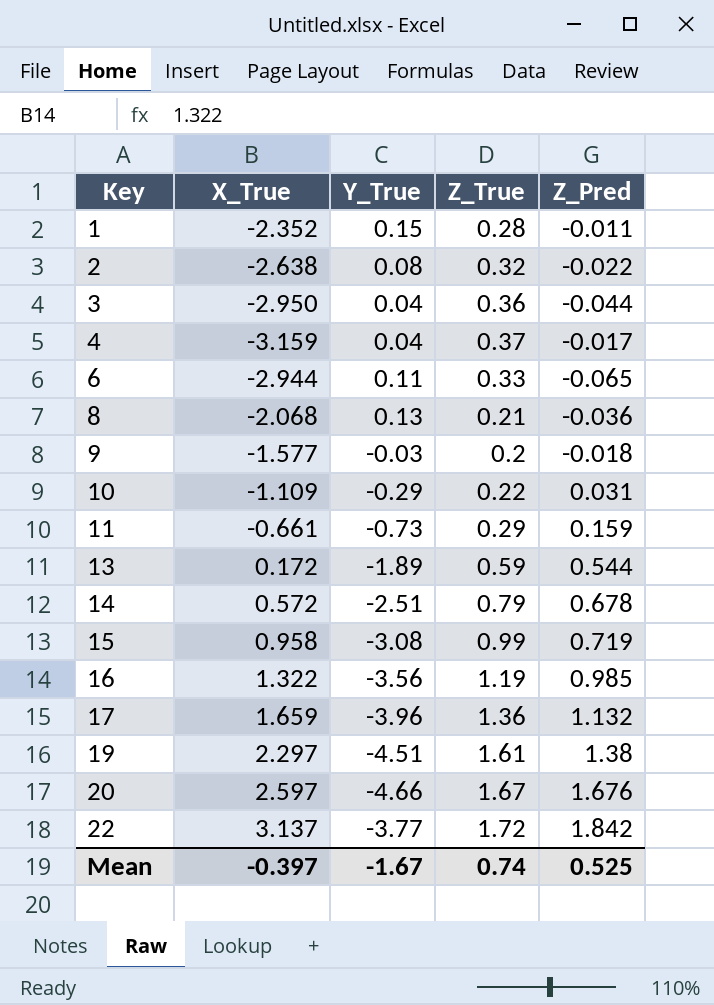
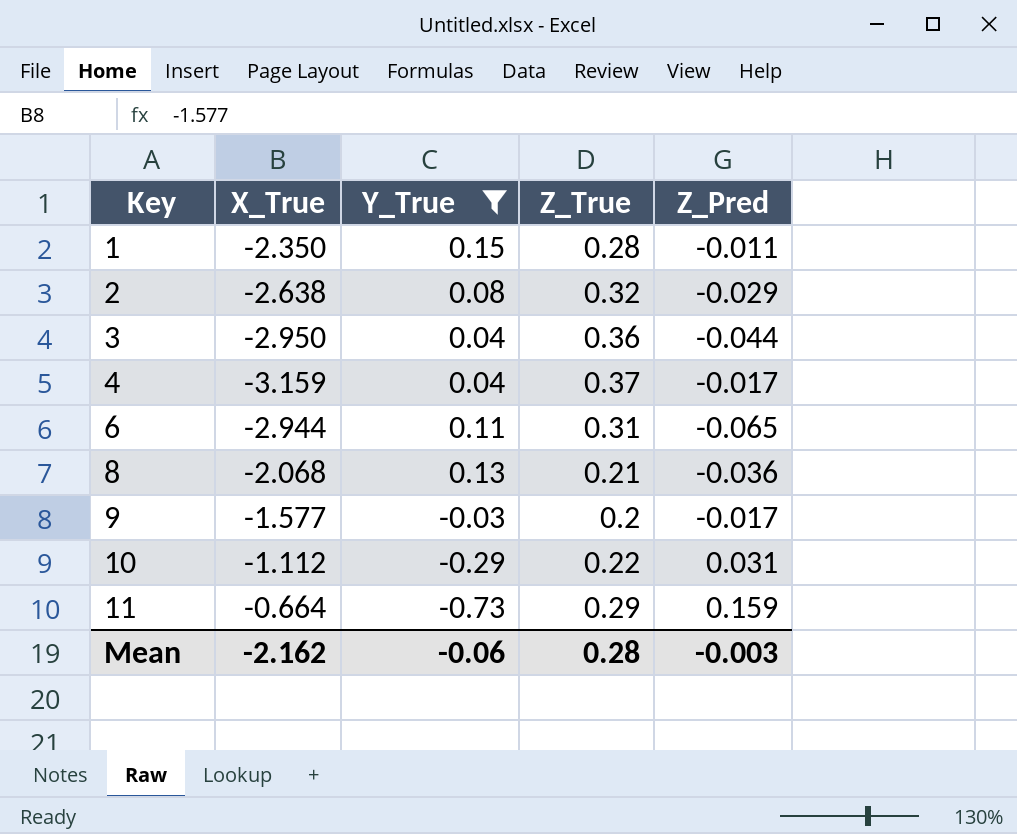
filter: none -> Y_True >= -0.73
1 | X_True: -2.352 -> -2.350
2 | Z_Pred: -0.022 -> -0.029
6 | Z_True: 0.33 -> 0.31
9 | Z_Pred: -0.018 -> -0.017
10 | X_True: -1.109 -> -1.112
11 | X_True: -0.661 -> -0.664
Mean | X_True: -0.397 -> -2.162
Mean | Y_True: -1.67 -> -0.06
Mean | Z_True: 0.74 -> 0.28
Mean | Z_Pred: 0.525 -> -0.003

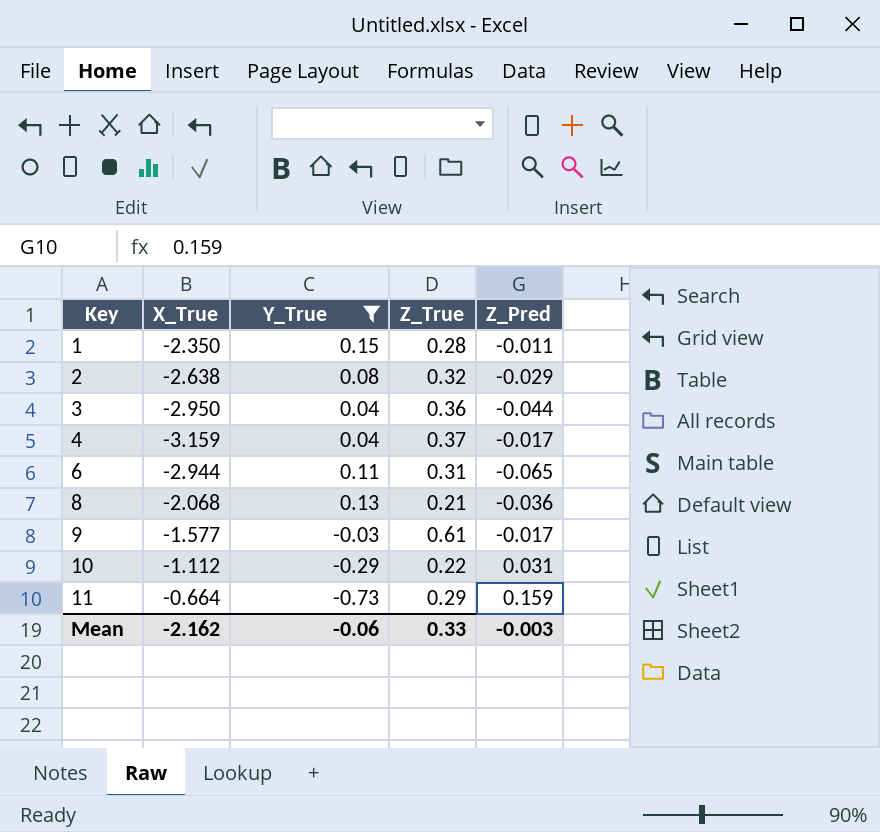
9 | Z_True: 0.2 -> 0.61
Mean | Z_True: 0.28 -> 0.33

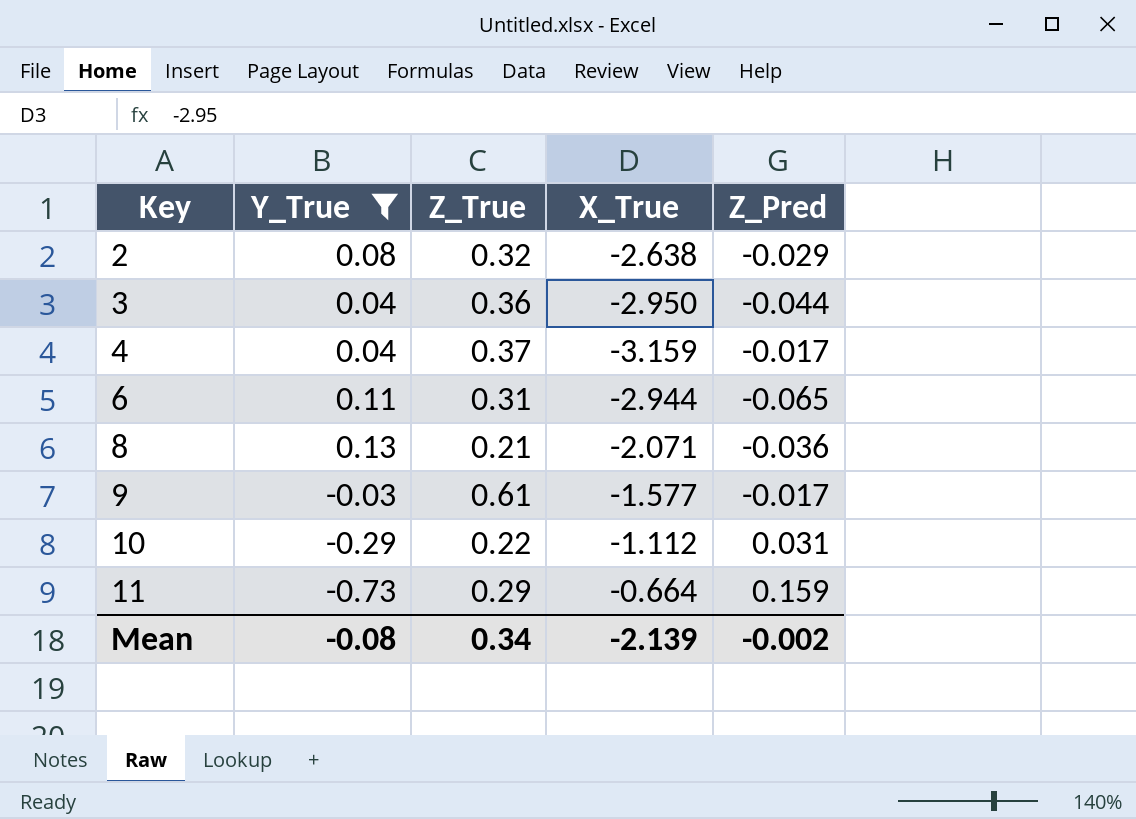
column X_True | position: 2 -> 4
row 1: -2.350 | 0.15 | 0.28 | -0.011 -> none
8 | X_True: -2.068 -> -2.071
Mean | Y_True: -0.06 -> -0.08
Mean | Z_True: 0.33 -> 0.34
Mean | X_True: -2.162 -> -2.139
Mean | Z_Pred: -0.003 -> -0.002

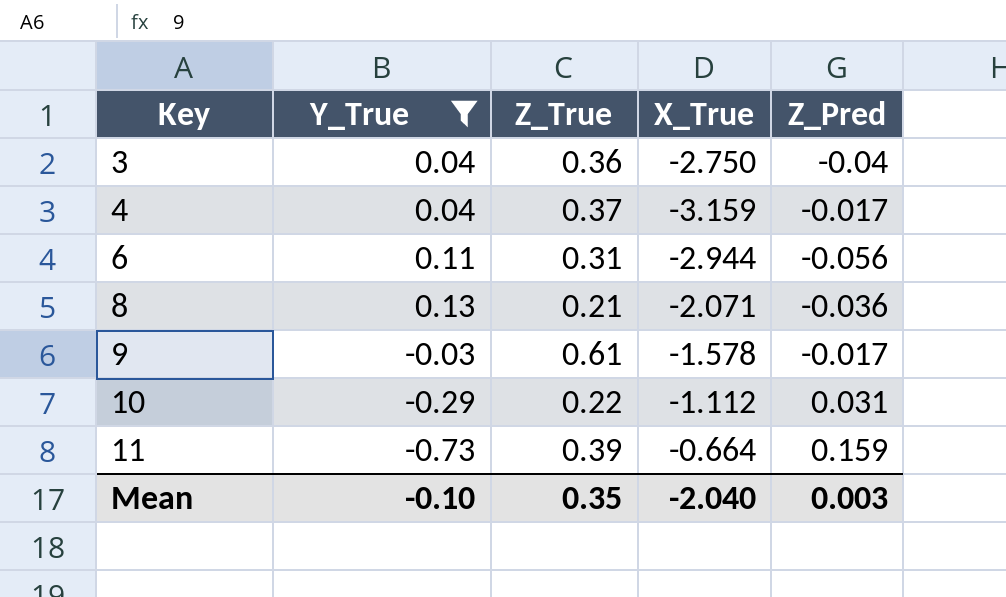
row 2: 0.08 | 0.32 | -2.638 | -0.029 -> none
3 | X_True: -2.950 -> -2.750
3 | Z_Pred: -0.044 -> -0.04
6 | Z_Pred: -0.065 -> -0.056
9 | X_True: -1.577 -> -1.578
11 | Z_True: 0.29 -> 0.39
Mean | Y_True: -0.08 -> -0.10
Mean | Z_True: 0.34 -> 0.35
Mean | X_True: -2.139 -> -2.040
Mean | Z_Pred: -0.002 -> 0.003

